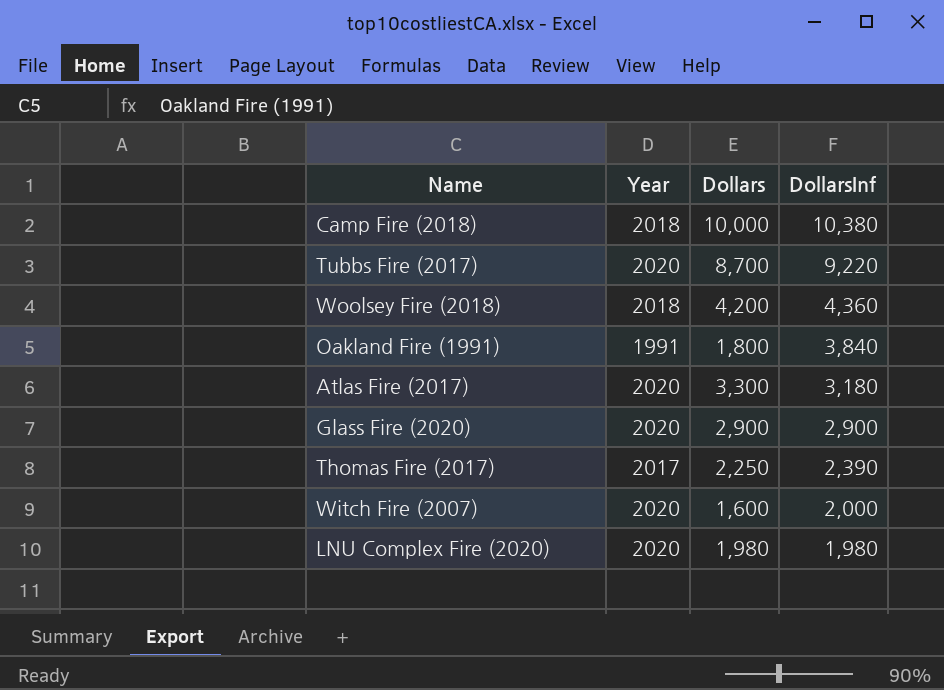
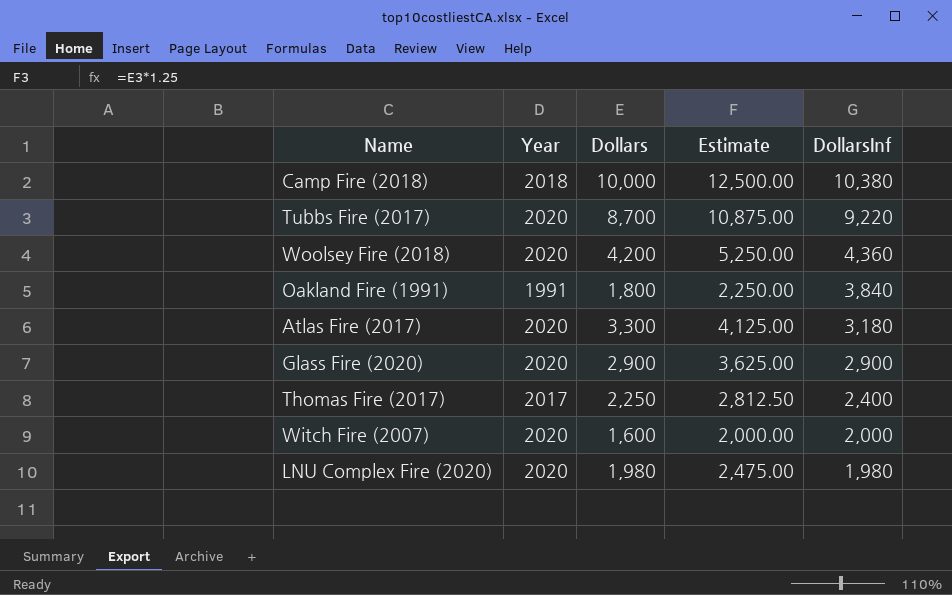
column Estimate | formula: none -> [Dollars] * 1.25
Woolsey Fire (2018) | Year: 2018 -> 2020
Thomas Fire (2017) | DollarsInf: 2,390 -> 2,400

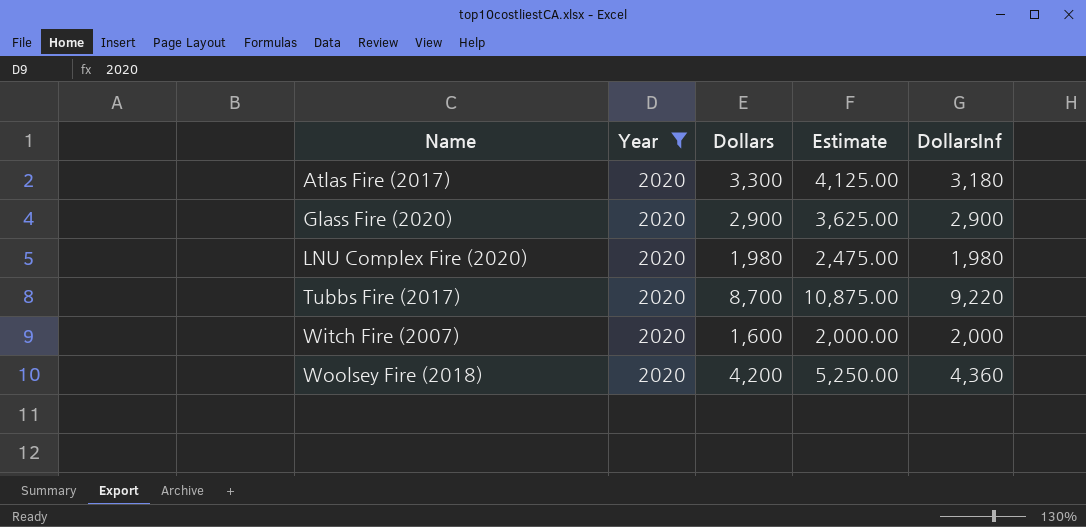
filter: none -> Year = 2020
row order: DollarsInf descending -> Name ascending

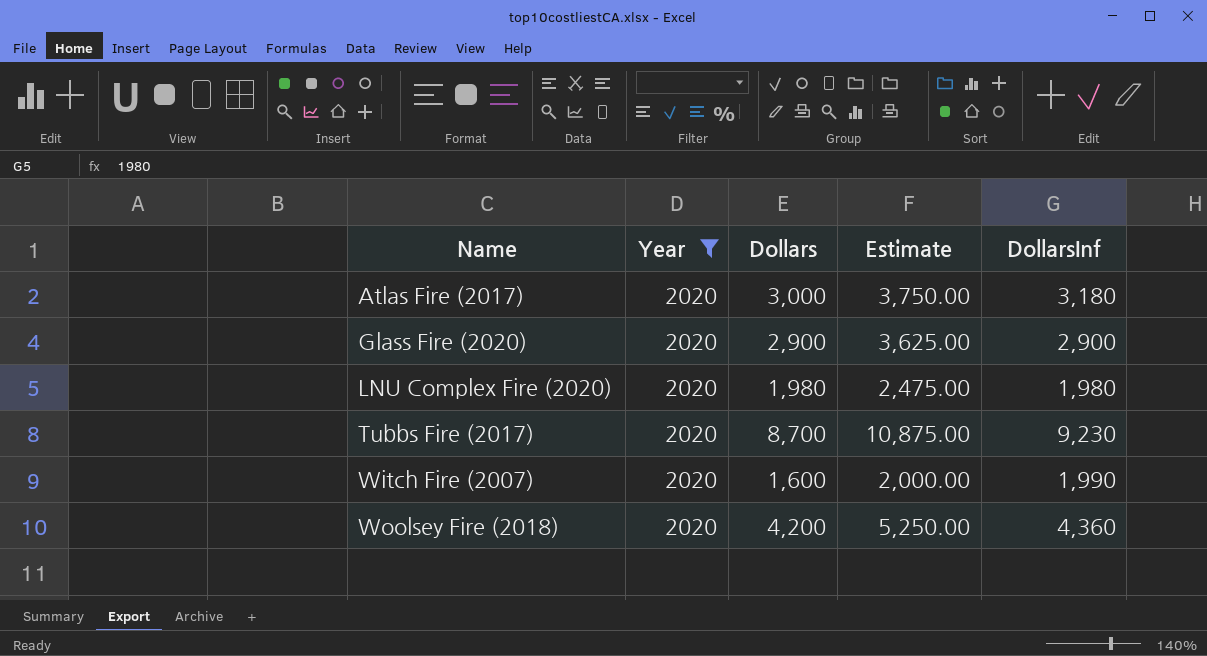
Atlas Fire (2017) | Dollars: 3,300 -> 3,000
Atlas Fire (2017) | Estimate: 4,125.00 -> 3,750.00
Tubbs Fire (2017) | DollarsInf: 9,220 -> 9,230
Witch Fire (2007) | DollarsInf: 2,000 -> 1,990

